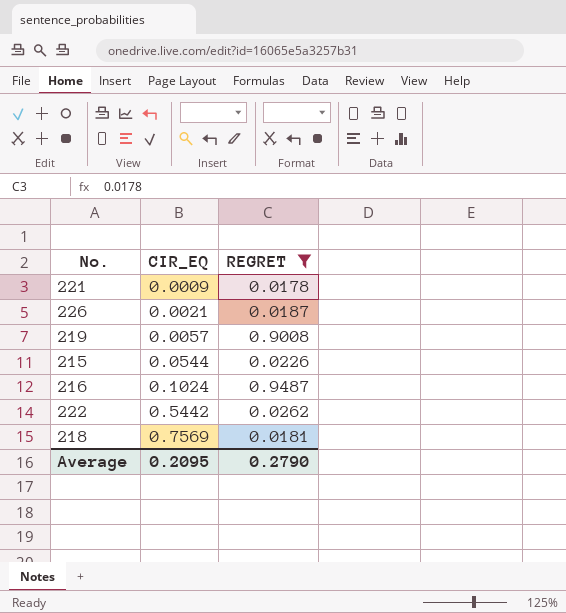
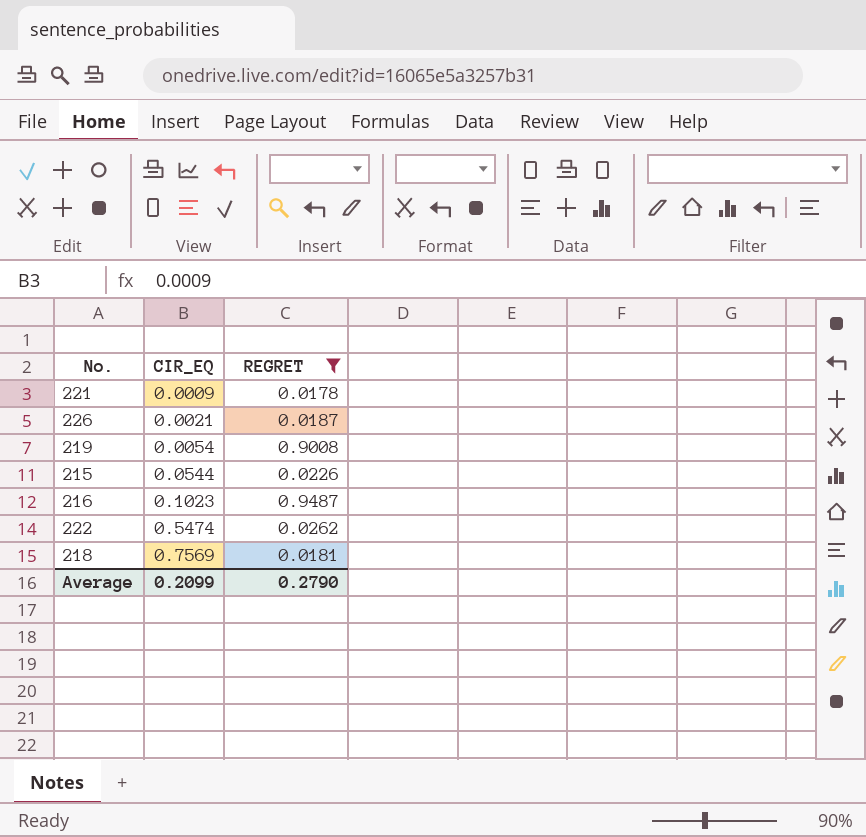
219 | CIR_EQ: 0.0057 -> 0.0054
216 | CIR_EQ: 0.1024 -> 0.1023
222 | CIR_EQ: 0.5442 -> 0.5474
Average | CIR_EQ: 0.2095 -> 0.2099

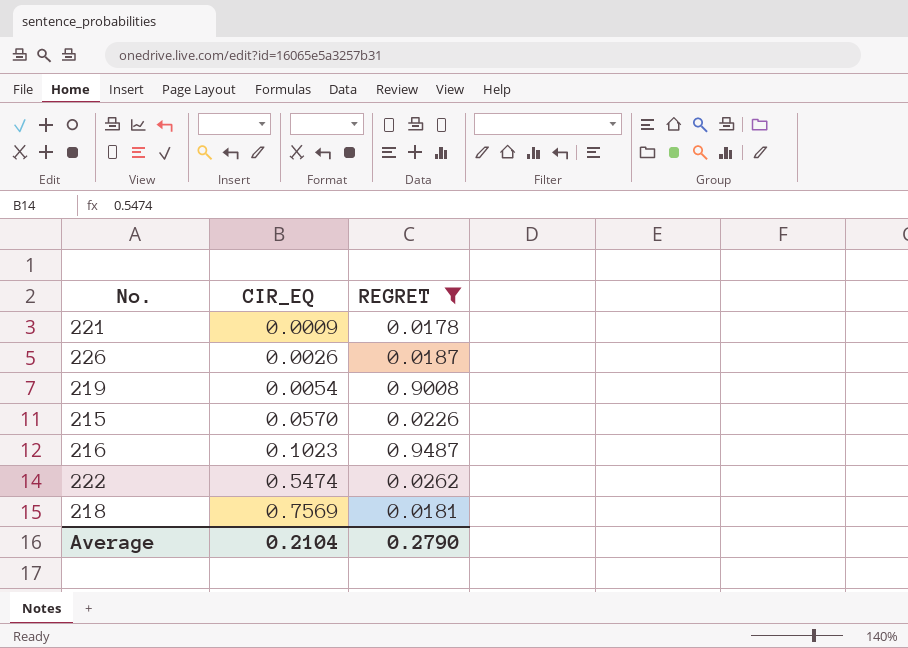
226 | CIR_EQ: 0.0021 -> 0.0026
215 | CIR_EQ: 0.0544 -> 0.0570
Average | CIR_EQ: 0.2099 -> 0.2104

